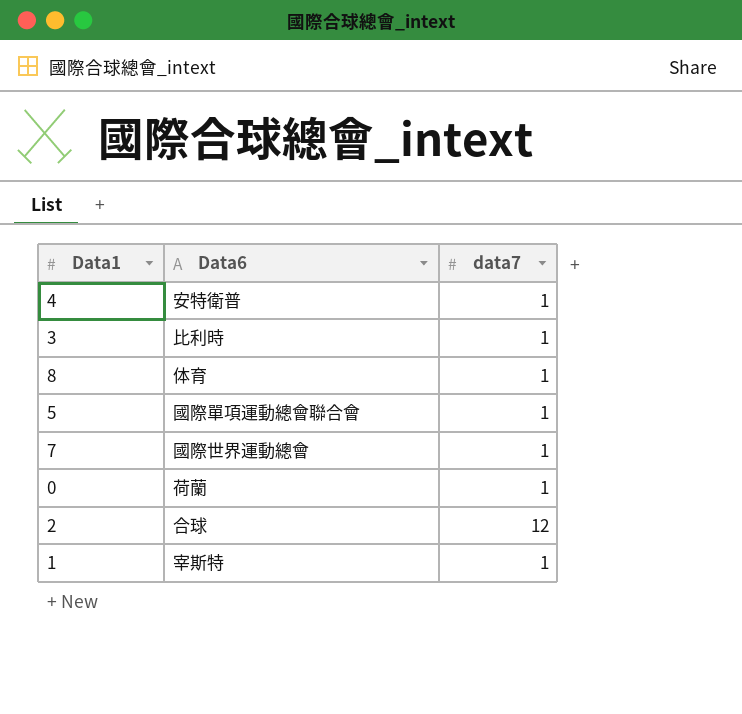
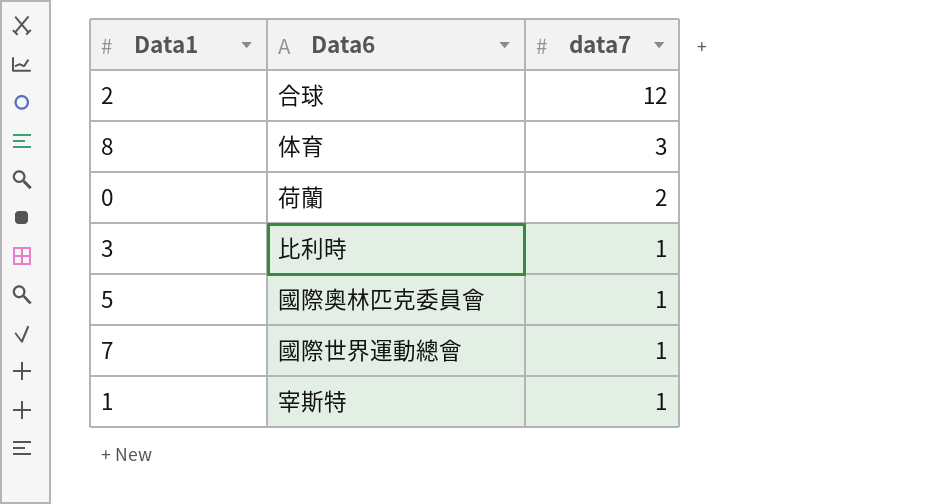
row order: none -> data7 descending
row 4: 安特衛普 | 1 -> none
8 | data7: 1 -> 3
0 | data7: 1 -> 2
5 | Data6: 國際單項運動總會聯合會 -> 國際奧林匹克委員會

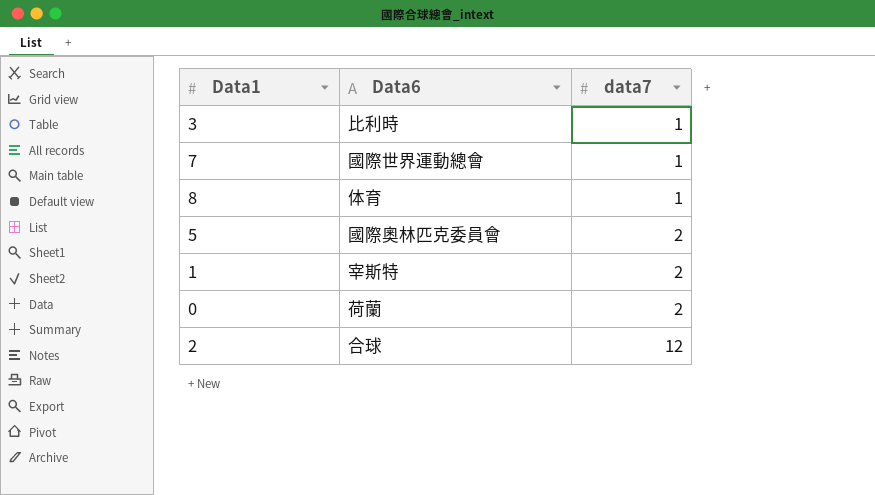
row order: data7 descending -> data7 ascending
8 | data7: 3 -> 1
5 | data7: 1 -> 2
1 | data7: 1 -> 2

